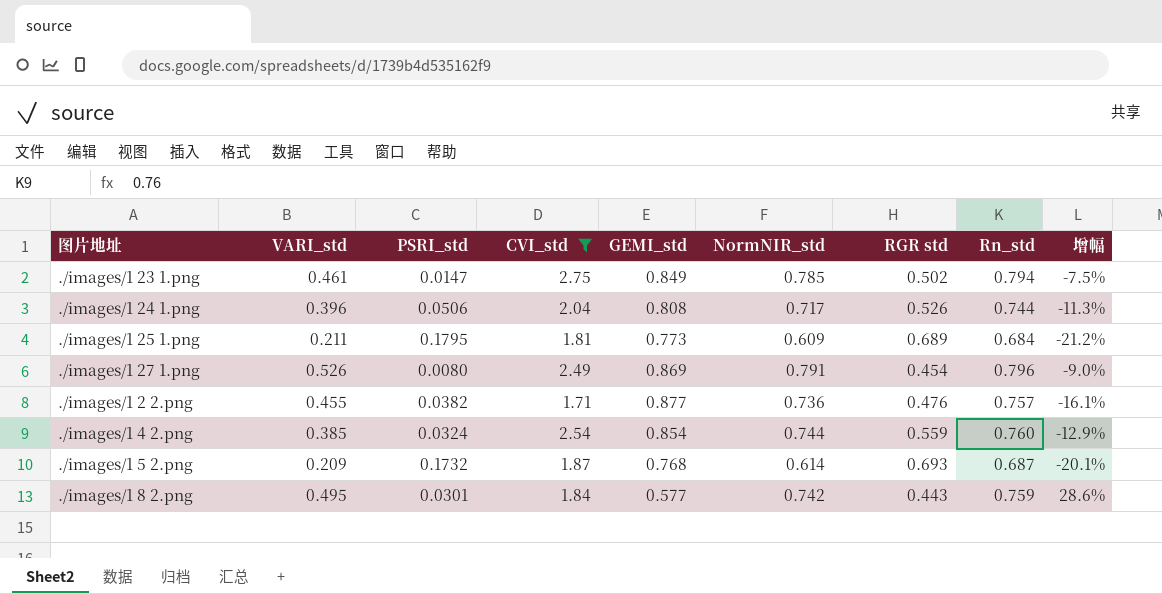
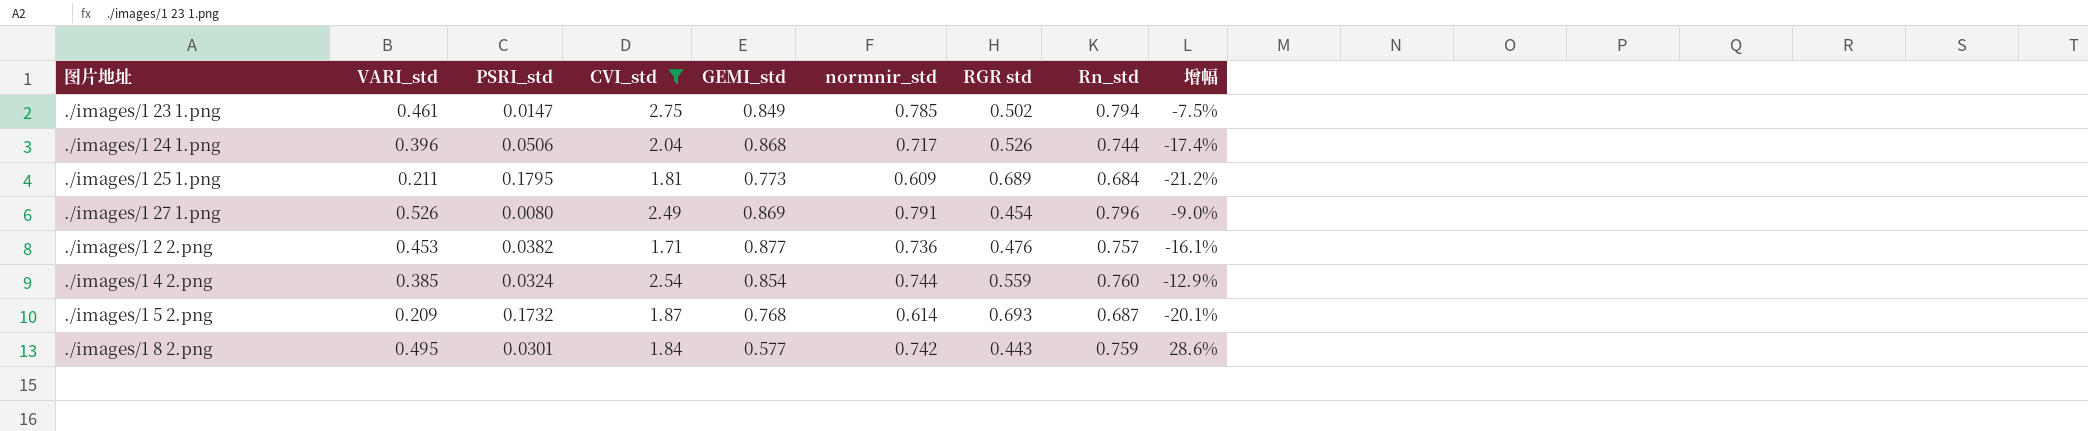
column name: NormNIR_std -> normnir_std
./images/1 24 1.png | GEMI_std: 0.808 -> 0.868
./images/1 24 1.png | 增幅: -11.3% -> -17.4%
./images/1 2 2.png | VARI_std: 0.455 -> 0.453

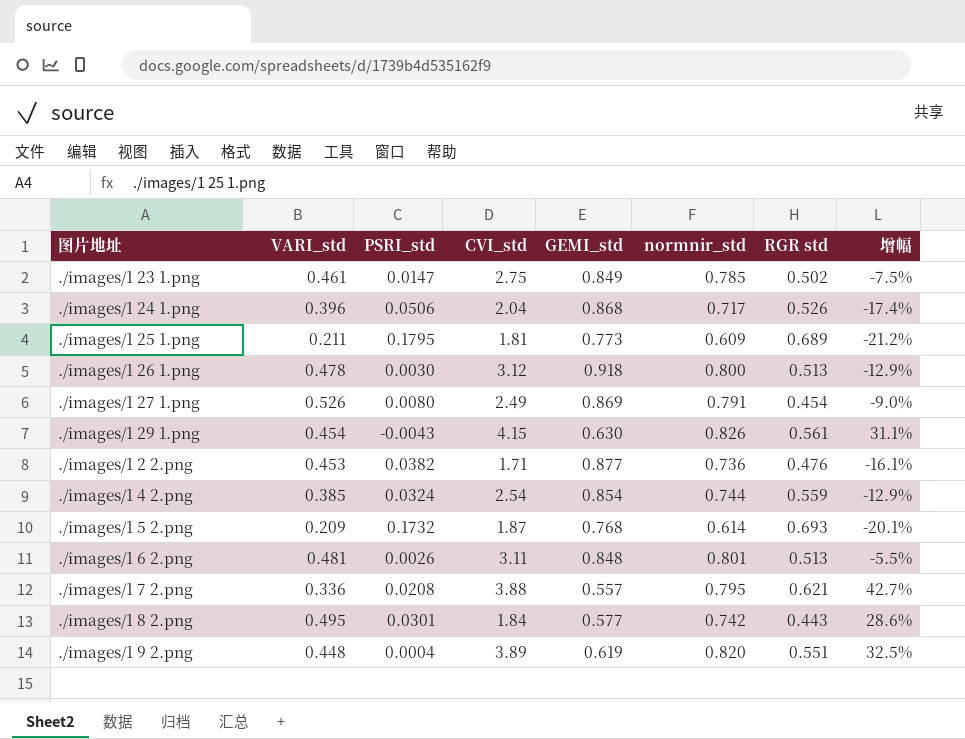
filter: CVI_std <= 2.75 -> none
column Rn_std | position: 8 -> none

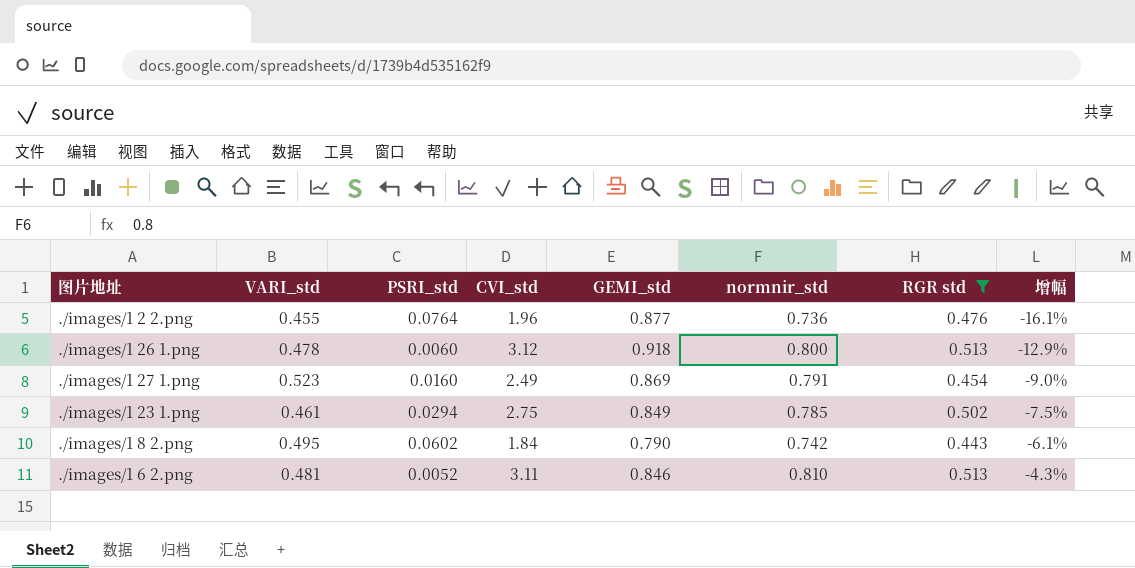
filter: none -> RGR std <= 0.513
row order: none -> 增幅 ascending
./images/1 2 2.png | VARI_std: 0.453 -> 0.455
./images/1 2 2.png | PSRI_std: 0.0382 -> 0.0764
./images/1 2 2.png | CVI_std: 1.71 -> 1.96
./images/1 26 1.png | PSRI_std: 0.0030 -> 0.0060
./images/1 27 1.png | VARI_std: 0.526 -> 0.523
./images/1 27 1.png | PSRI_std: 0.0080 -> 0.0160
./images/1 23 1.png | PSRI_std: 0.0147 -> 0.0294
./images/1 8 2.png | PSRI_std: 0.0301 -> 0.0602
./images/1 8 2.png | GEMI_std: 0.577 -> 0.790
./images/1 8 2.png | 增幅: 28.6% -> -6.1%
./images/1 6 2.png | PSRI_std: 0.0026 -> 0.0052
./images/1 6 2.png | GEMI_std: 0.848 -> 0.846
./images/1 6 2.png | normnir_std: 0.801 -> 0.810
./images/1 6 2.png | 增幅: -5.5% -> -4.3%

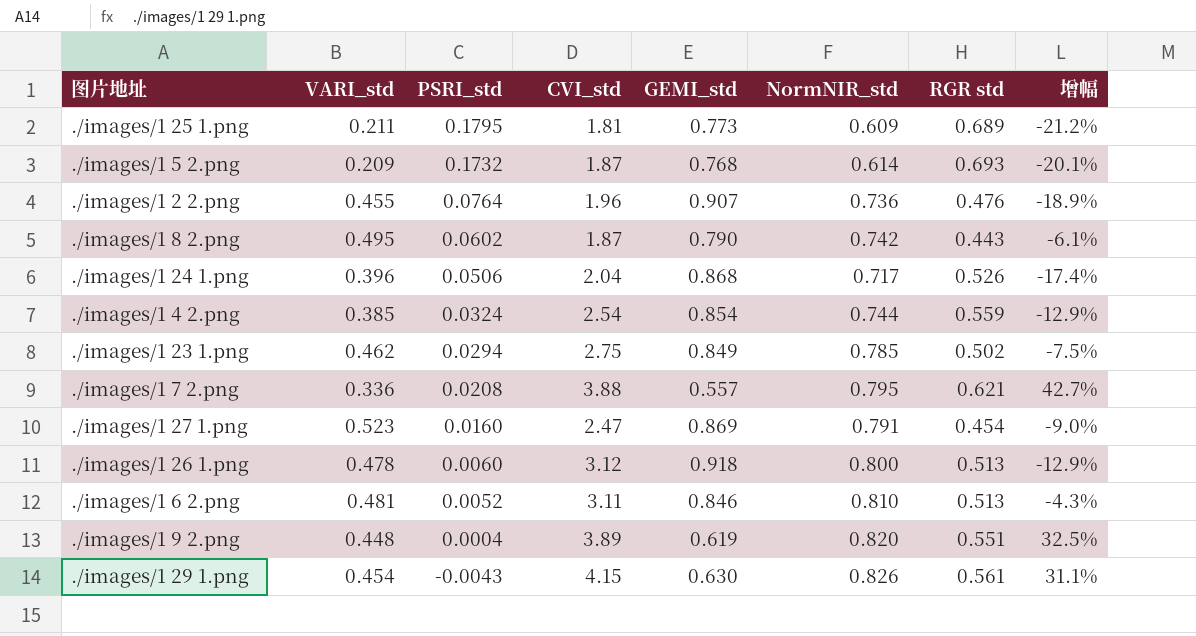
filter: RGR std <= 0.513 -> none
row order: 增幅 ascending -> PSRI_std descending
column name: normnir_std -> NormNIR_std
./images/1 2 2.png | GEMI_std: 0.877 -> 0.907
./images/1 2 2.png | 增幅: -16.1% -> -18.9%
./images/1 8 2.png | CVI_std: 1.84 -> 1.87
./images/1 23 1.png | VARI_std: 0.461 -> 0.462
./images/1 27 1.png | CVI_std: 2.49 -> 2.47

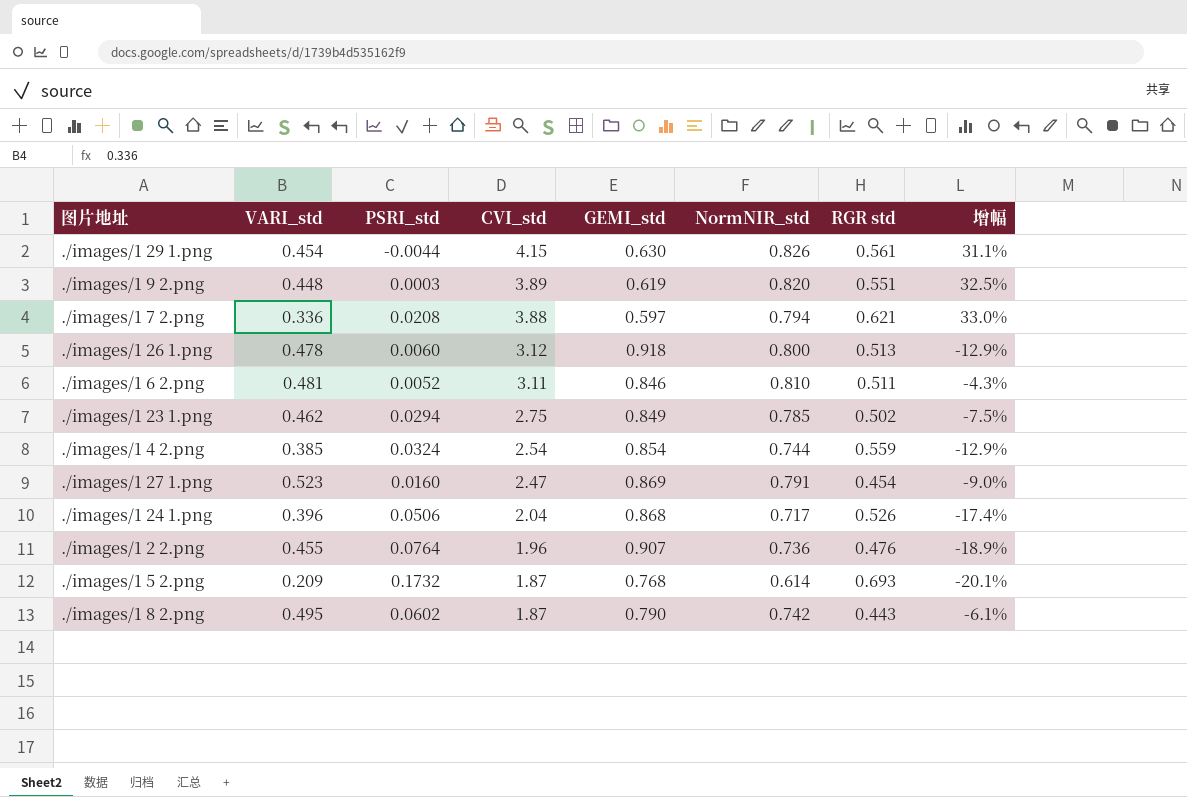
row order: PSRI_std descending -> CVI_std descending
row ./images/1 25 1.png: 0.211 | 0.1795 | 1.81 | 0.773 | 0.609 | 0.689 | -21.2% -> none
./images/1 29 1.png | PSRI_std: -0.0043 -> -0.0044
./images/1 9 2.png | PSRI_std: 0.0004 -> 0.0003
./images/1 7 2.png | GEMI_std: 0.557 -> 0.597
./images/1 7 2.png | NormNIR_std: 0.795 -> 0.794
./images/1 7 2.png | 增幅: 42.7% -> 33.0%
./images/1 6 2.png | RGR std: 0.513 -> 0.511

